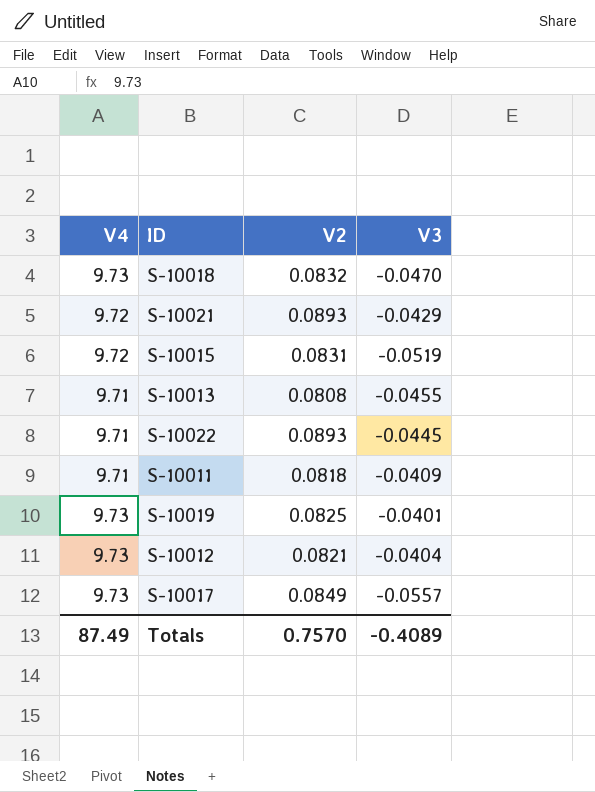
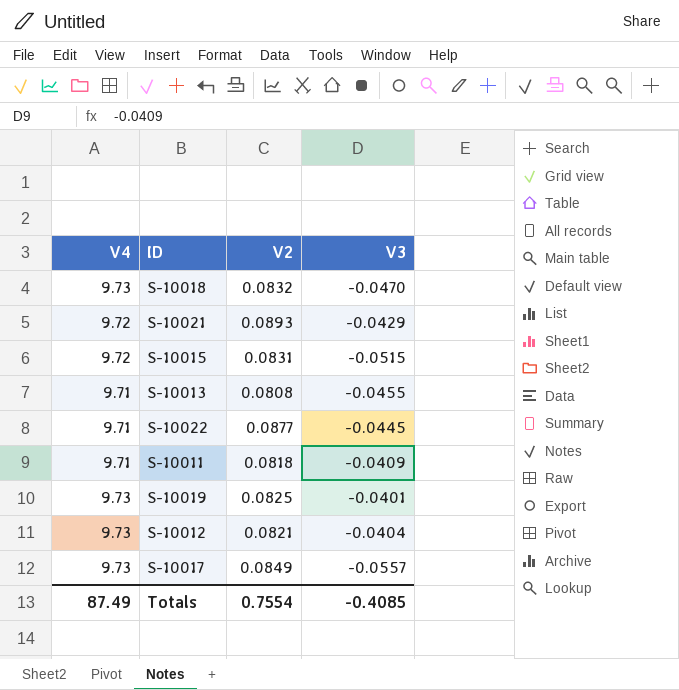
S-10015 | V3: -0.0519 -> -0.0515
S-10022 | V2: 0.0893 -> 0.0877
Totals | V2: 0.7570 -> 0.7554
Totals | V3: -0.4089 -> -0.4085

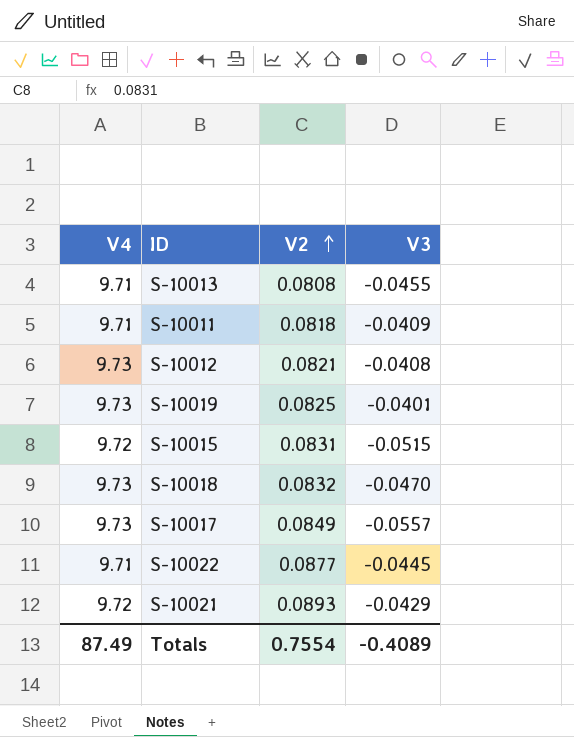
row order: none -> V2 ascending
S-10012 | V3: -0.0404 -> -0.0408
Totals | V3: -0.4085 -> -0.4089

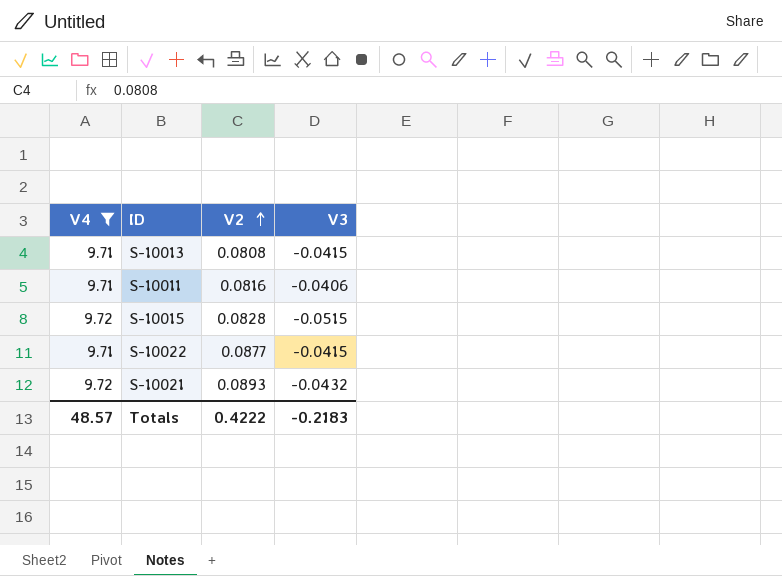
filter: none -> V4 != 9.73
S-10013 | V3: -0.0455 -> -0.0415
S-10011 | V2: 0.0818 -> 0.0816
S-10011 | V3: -0.0409 -> -0.0406
S-10015 | V2: 0.0831 -> 0.0828
S-10022 | V3: -0.0445 -> -0.0415
S-10021 | V3: -0.0429 -> -0.0432
Totals | V4: 87.49 -> 48.57
Totals | V2: 0.7554 -> 0.4222
Totals | V3: -0.4089 -> -0.2183

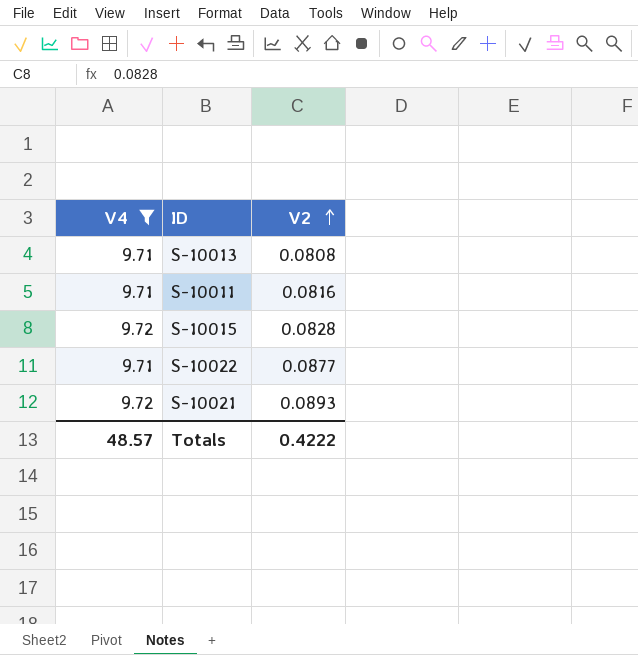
column V3 | position: 4 -> none

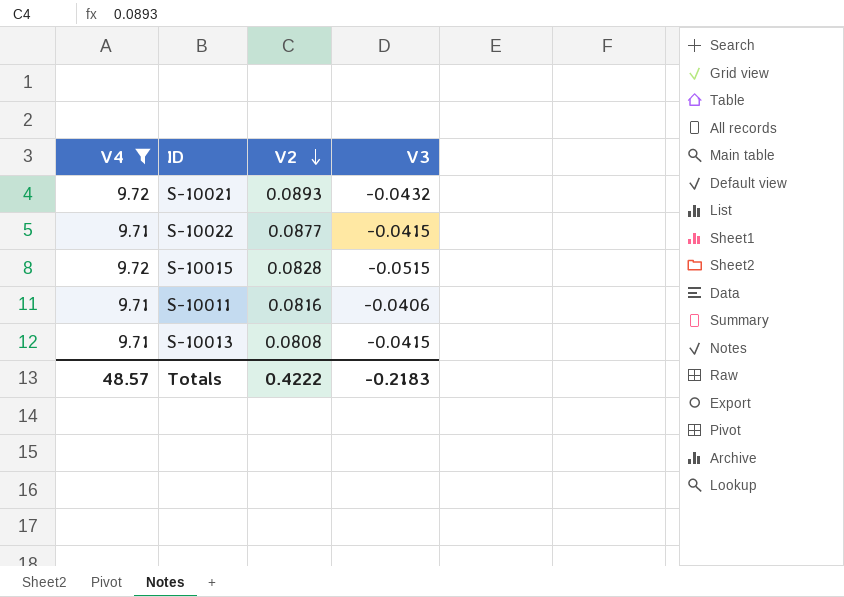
row order: V2 ascending -> V2 descending
column V3 | position: none -> 4

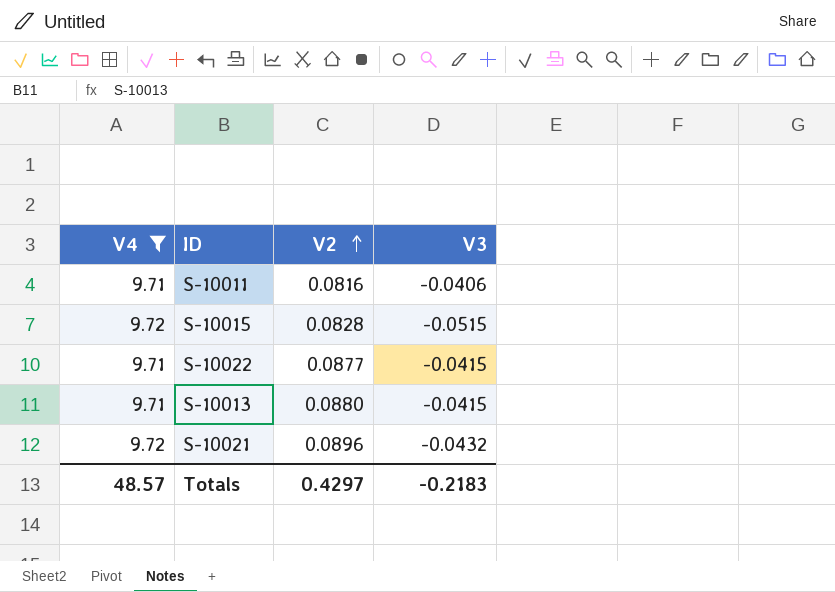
row order: V2 descending -> V2 ascending
S-10013 | V2: 0.0808 -> 0.0880
S-10021 | V2: 0.0893 -> 0.0896
Totals | V2: 0.4222 -> 0.4297

